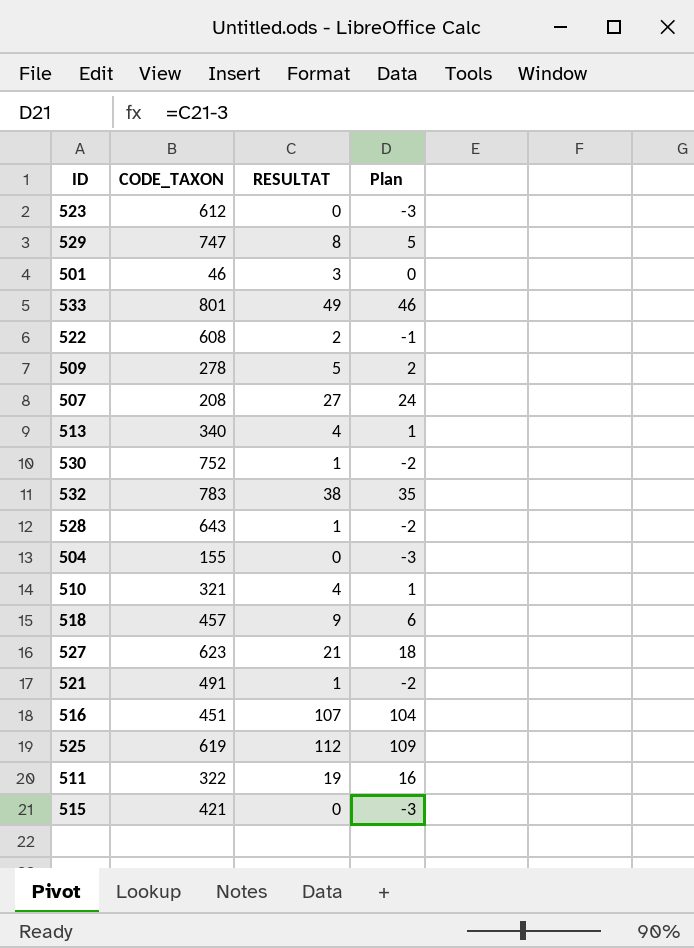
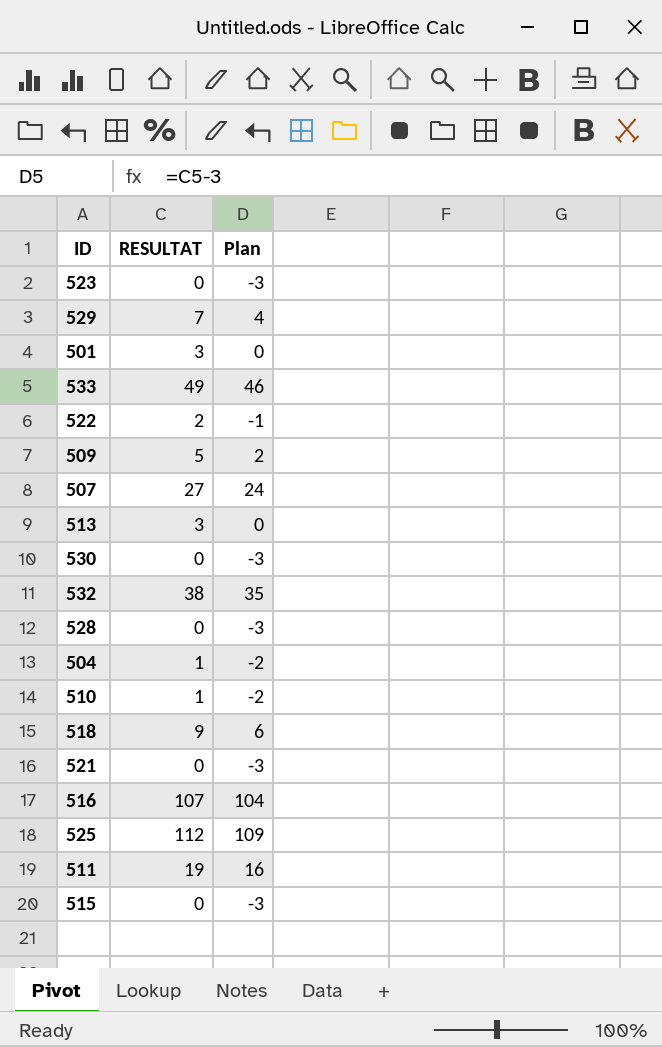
column CODE_TAXON | position: 2 -> none
row 527: 623 | 21 | 18 -> none
529 | RESULTAT: 8 -> 7
529 | Plan: 5 -> 4
513 | RESULTAT: 4 -> 3
513 | Plan: 1 -> 0
530 | RESULTAT: 1 -> 0
530 | Plan: -2 -> -3
528 | RESULTAT: 1 -> 0
528 | Plan: -2 -> -3
504 | RESULTAT: 0 -> 1
504 | Plan: -3 -> -2
510 | RESULTAT: 4 -> 1
510 | Plan: 1 -> -2
521 | RESULTAT: 1 -> 0
521 | Plan: -2 -> -3

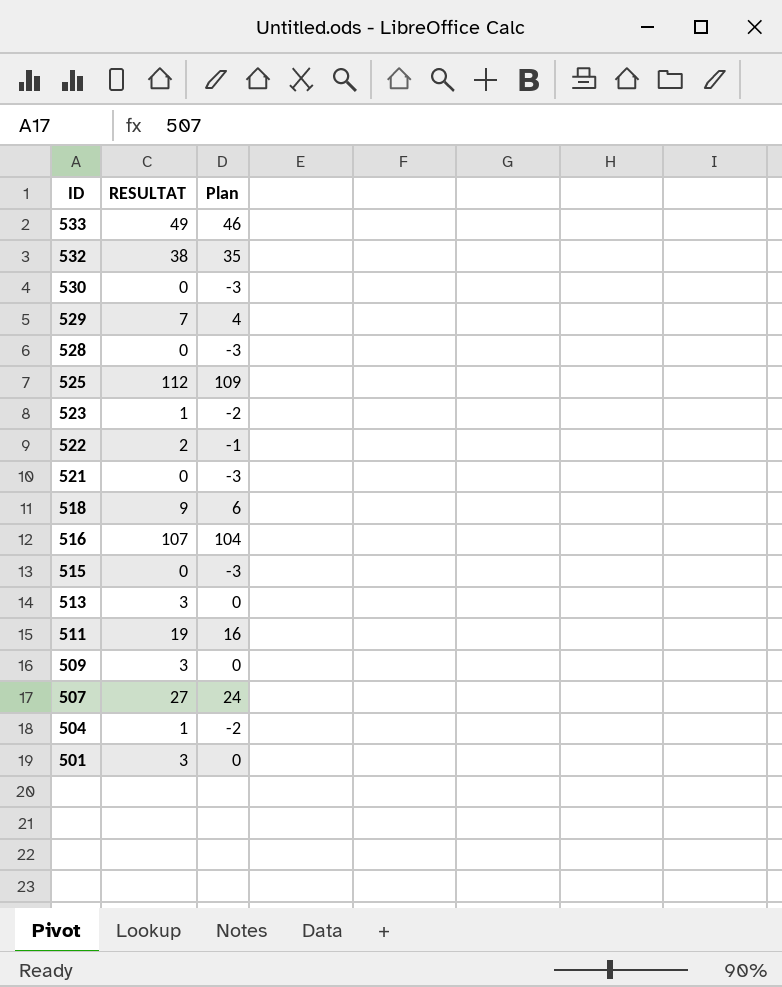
row order: none -> ID descending
row 510: 1 | -2 -> none
523 | RESULTAT: 0 -> 1
523 | Plan: -3 -> -2
509 | RESULTAT: 5 -> 3
509 | Plan: 2 -> 0

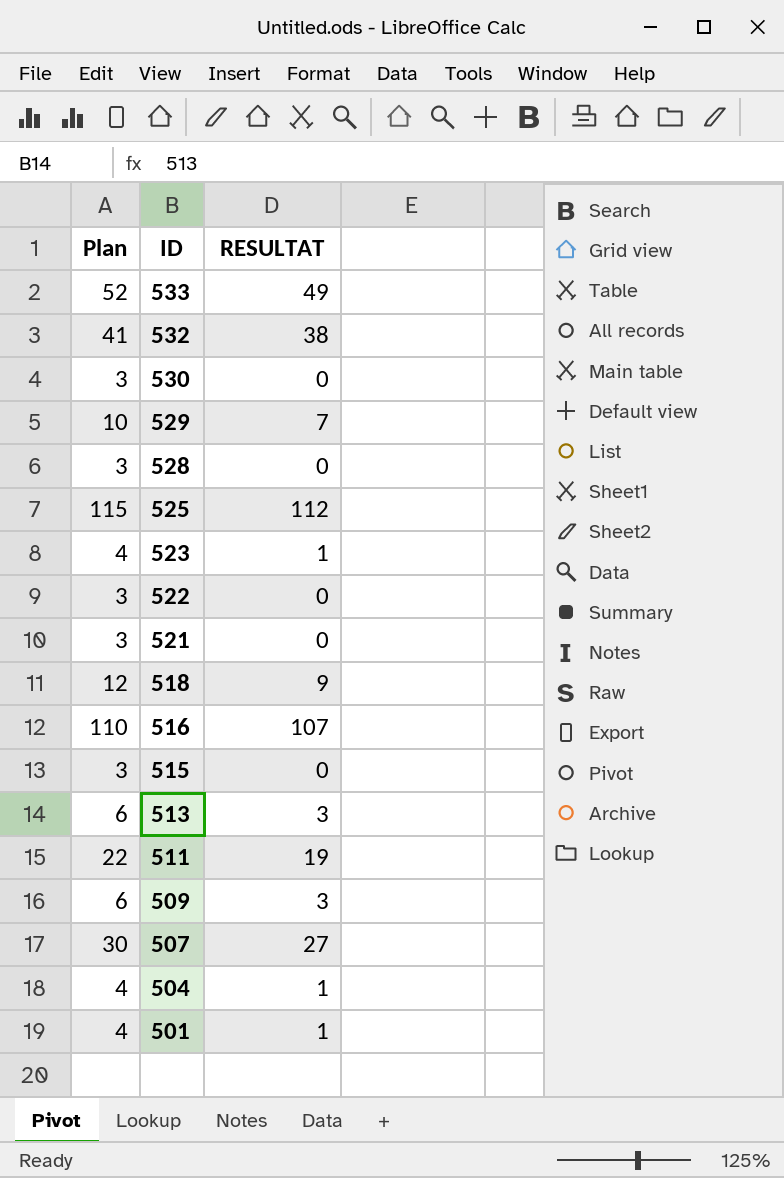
column Plan | formula: [RESULTAT] - 3 -> [RESULTAT] + 3
column Plan | position: 3 -> 1
522 | RESULTAT: 2 -> 0
501 | RESULTAT: 3 -> 1

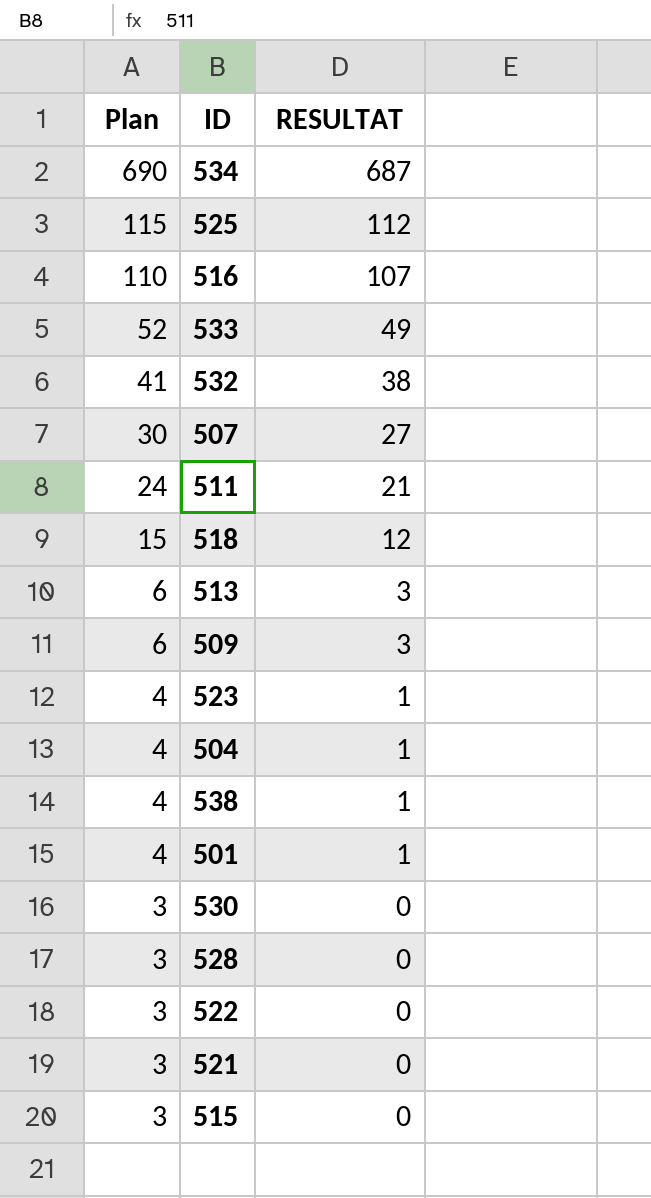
row order: ID descending -> Plan descending
row 529: 10 | 7 -> none
row 534: none -> 690 | 687
511 | Plan: 22 -> 24
511 | RESULTAT: 19 -> 21
518 | Plan: 12 -> 15
518 | RESULTAT: 9 -> 12
row 538: none -> 4 | 1

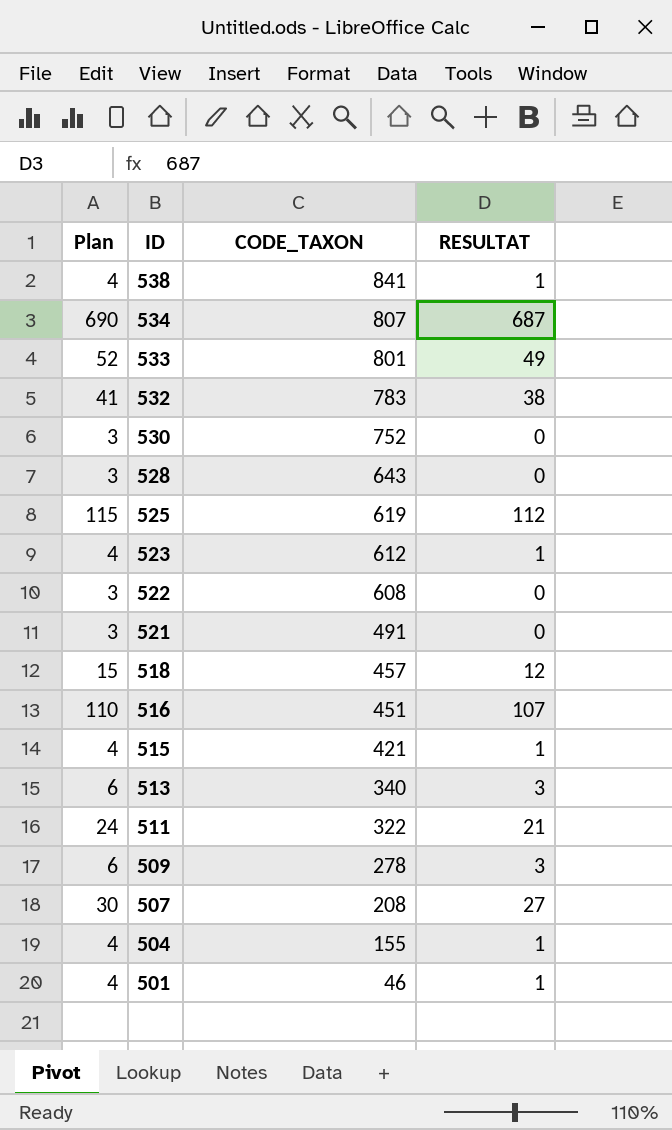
row order: Plan descending -> ID descending
column CODE_TAXON | position: none -> 3
515 | Plan: 3 -> 4
515 | RESULTAT: 0 -> 1

